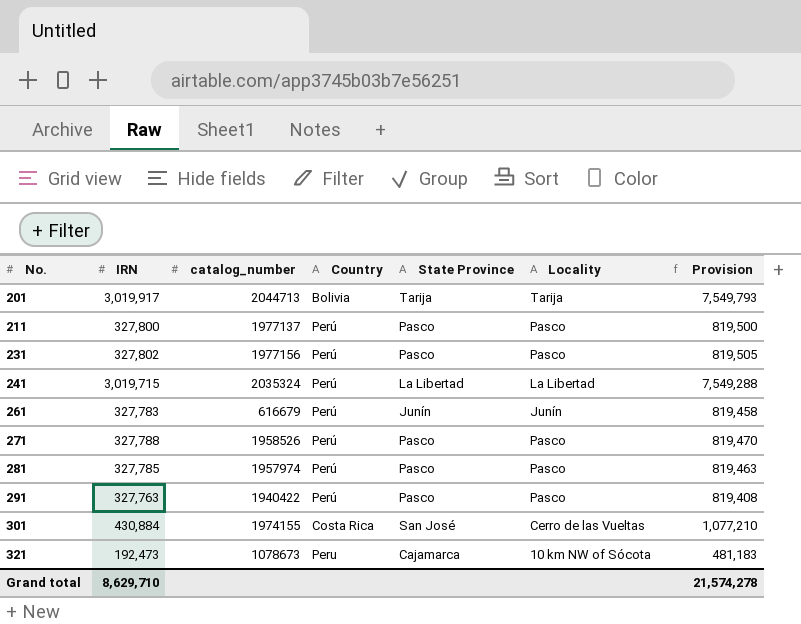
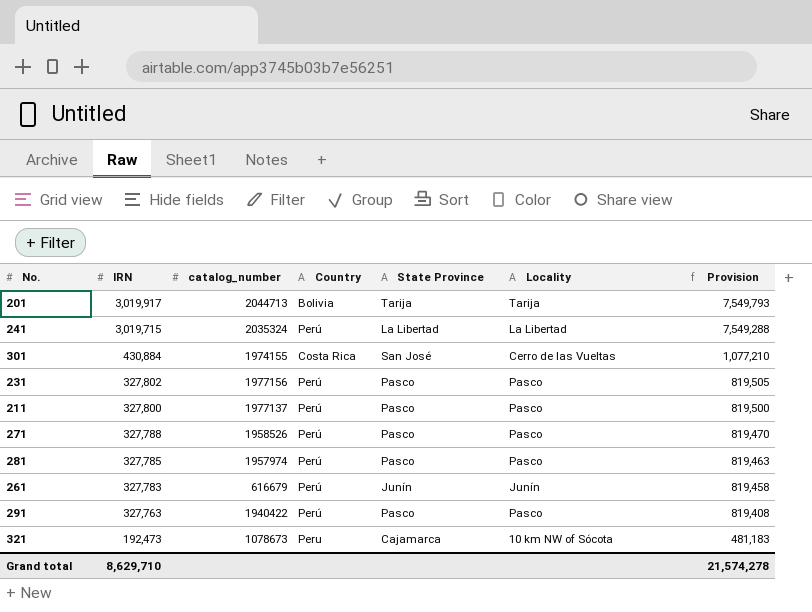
row order: No. ascending -> IRN descending

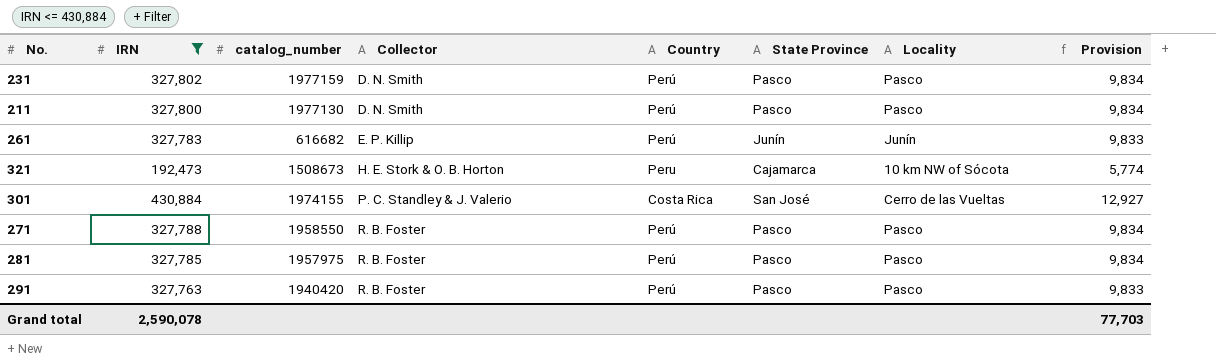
filter: none -> IRN <= 430,884
row order: IRN descending -> Collector ascending
column Collector | position: none -> 4
column Provision | formula: [IRN] * 2.5 -> [IRN] * 0.03
231 | catalog_number: 1977156 -> 1977159
211 | catalog_number: 1977137 -> 1977130
261 | catalog_number: 616679 -> 616682
321 | catalog_number: 1078673 -> 1508673
271 | catalog_number: 1958526 -> 1958550
281 | catalog_number: 1957974 -> 1957975
291 | catalog_number: 1940422 -> 1940420
Grand total | IRN: 8,629,710 -> 2,590,078
Grand total | Provision: 21,574,278 -> 77,703

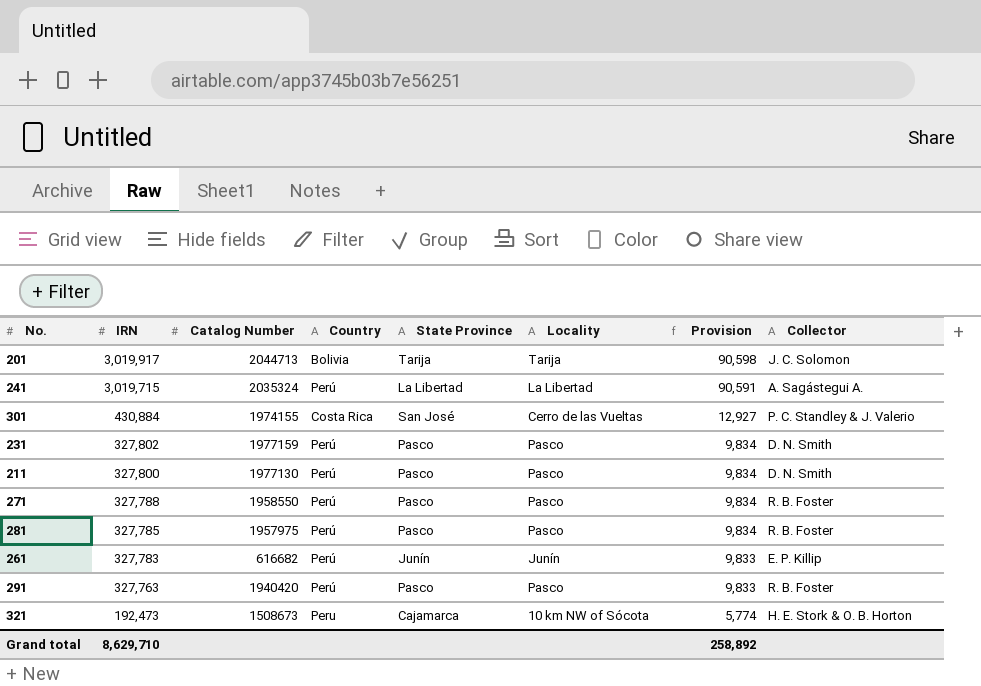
filter: IRN <= 430,884 -> none
row order: Collector ascending -> IRN descending
column name: catalog_number -> Catalog Number
column Collector | position: 4 -> 8
Grand total | IRN: 2,590,078 -> 8,629,710
Grand total | Provision: 77,703 -> 258,892

